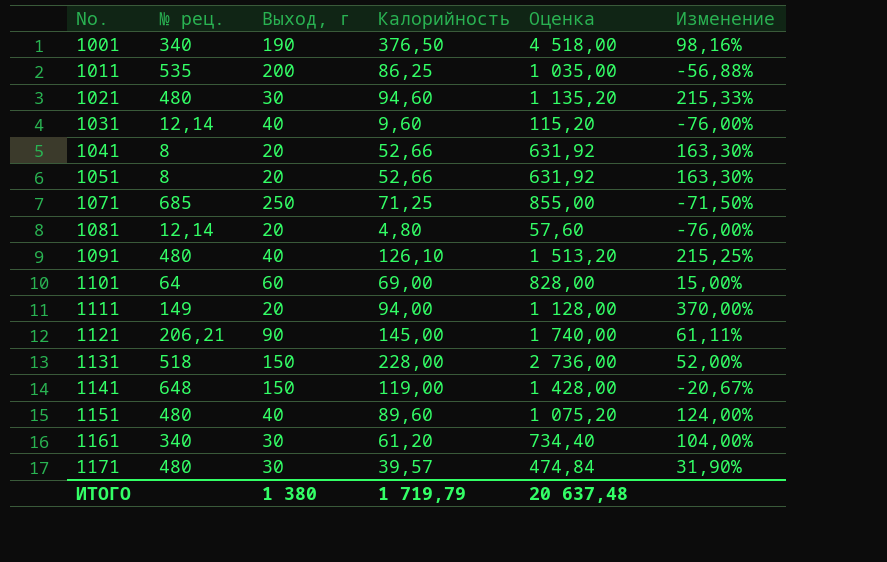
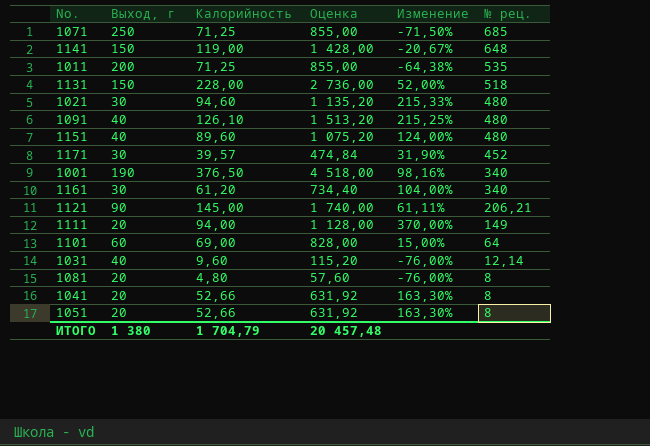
row order: No. ascending -> № рец. descending
column № рец. | position: 2 -> 6
1011 | Калорийность: 86,25 -> 71,25
1011 | Оценка: 1 035,00 -> 855,00
1011 | Изменение: -56,88% -> -64,38%
1171 | № рец.: 480 -> 452
1081 | № рец.: 12,14 -> 8
ИТОГО | Калорийность: 1 719,79 -> 1 704,79
ИТОГО | Оценка: 20 637,48 -> 20 457,48

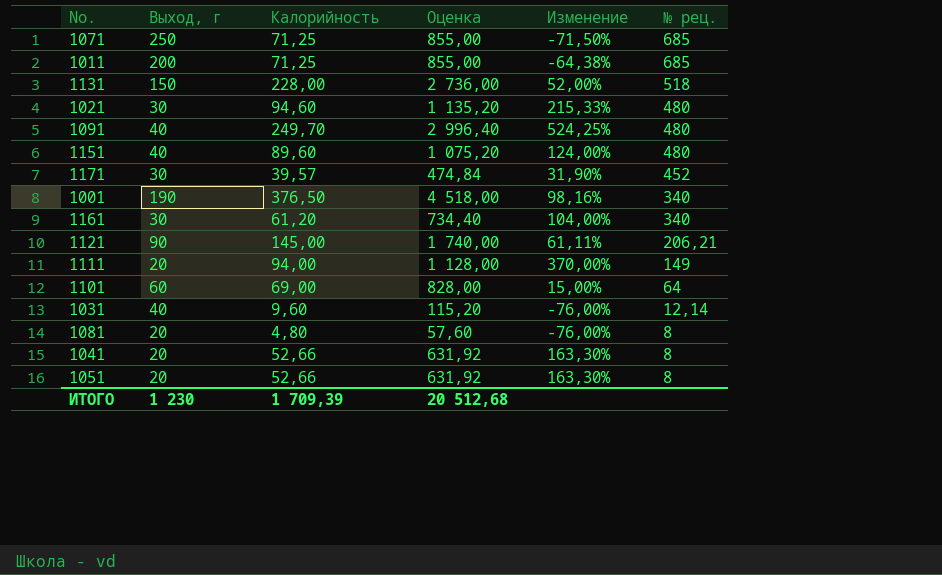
row 1141: 150 | 119,00 | 1 428,00 | -20,67% | 648 -> none
1011 | № рец.: 535 -> 685
1091 | Калорийность: 126,10 -> 249,70
1091 | Оценка: 1 513,20 -> 2 996,40
1091 | Изменение: 215,25% -> 524,25%
ИТОГО | Выход, г: 1 380 -> 1 230
ИТОГО | Калорийность: 1 704,79 -> 1 709,39
ИТОГО | Оценка: 20 457,48 -> 20 512,68

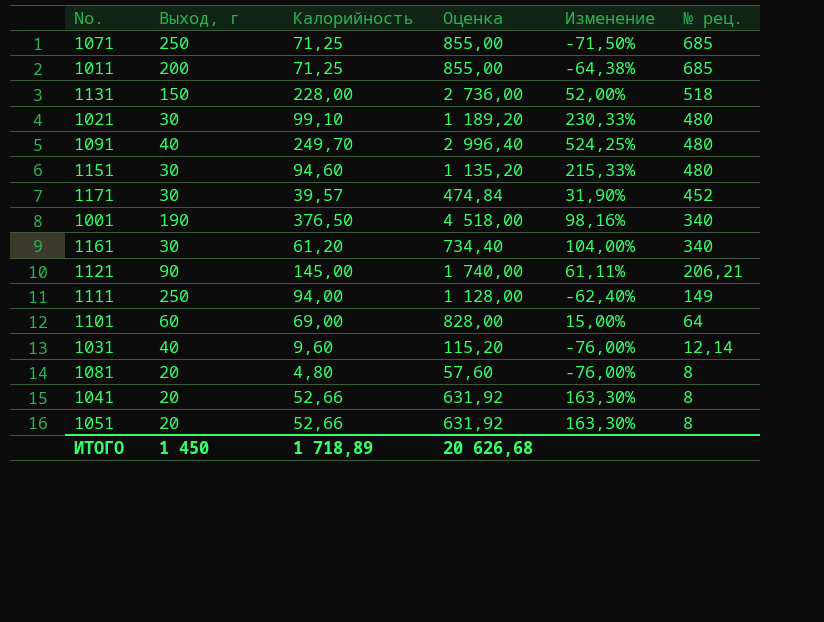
1021 | Калорийность: 94,60 -> 99,10
1021 | Оценка: 1 135,20 -> 1 189,20
1021 | Изменение: 215,33% -> 230,33%
1151 | Выход, г: 40 -> 30
1151 | Калорийность: 89,60 -> 94,60
1151 | Оценка: 1 075,20 -> 1 135,20
1151 | Изменение: 124,00% -> 215,33%
1111 | Выход, г: 20 -> 250
1111 | Изменение: 370,00% -> -62,40%
ИТОГО | Выход, г: 1 230 -> 1 450
ИТОГО | Калорийность: 1 709,39 -> 1 718,89
ИТОГО | Оценка: 20 512,68 -> 20 626,68

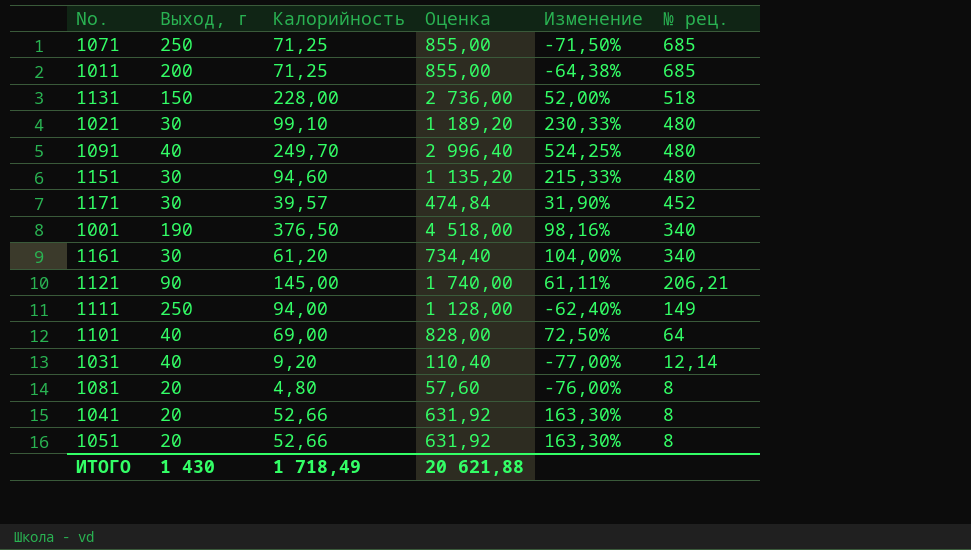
1101 | Выход, г: 60 -> 40
1101 | Изменение: 15,00% -> 72,50%
1031 | Калорийность: 9,60 -> 9,20
1031 | Оценка: 115,20 -> 110,40
1031 | Изменение: -76,00% -> -77,00%
ИТОГО | Выход, г: 1 450 -> 1 430
ИТОГО | Калорийность: 1 718,89 -> 1 718,49
ИТОГО | Оценка: 20 626,68 -> 20 621,88

